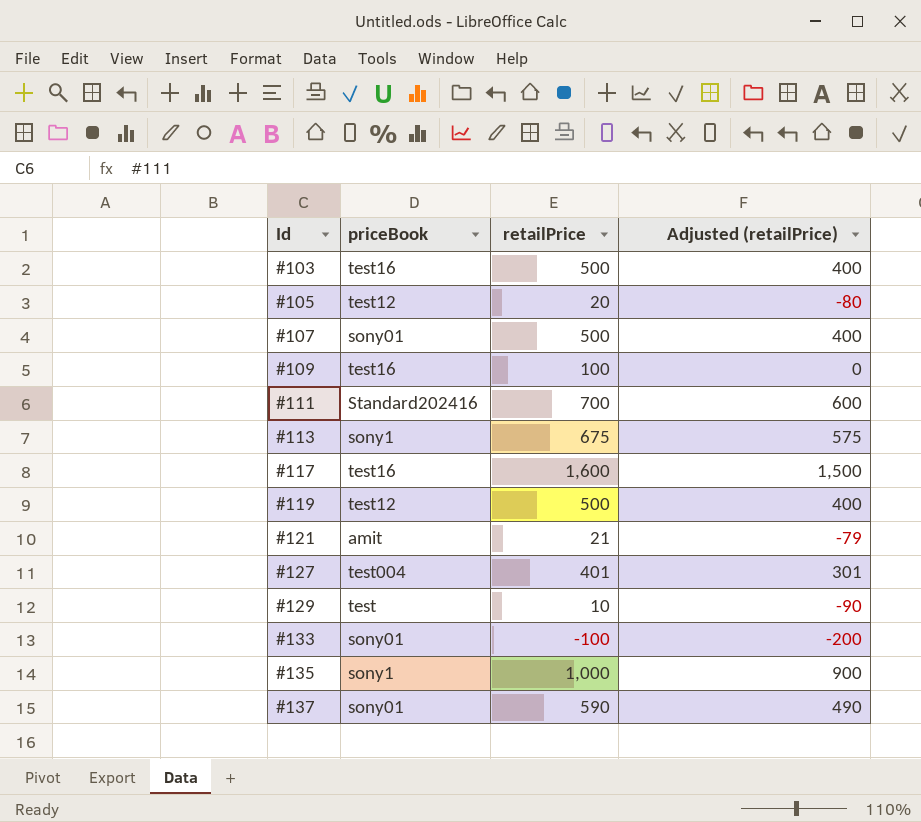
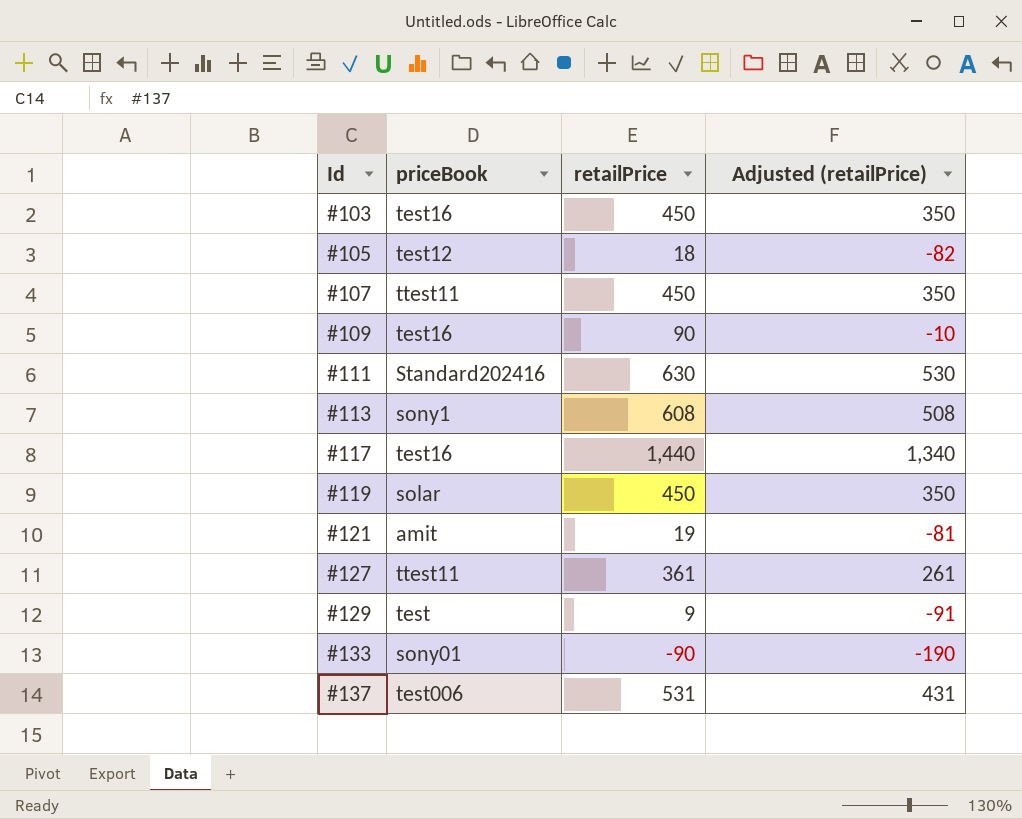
row #135: sony1 | 1,000 | 900 -> none
#103 | retailPrice: 500 -> 450
#103 | Adjusted (retailPrice): 400 -> 350
#105 | retailPrice: 20 -> 18
#105 | Adjusted (retailPrice): -80 -> -82
#107 | priceBook: sony01 -> ttest11
#107 | retailPrice: 500 -> 450
#107 | Adjusted (retailPrice): 400 -> 350
#109 | retailPrice: 100 -> 90
#109 | Adjusted (retailPrice): 0 -> -10
#111 | retailPrice: 700 -> 630
#111 | Adjusted (retailPrice): 600 -> 530
#113 | retailPrice: 675 -> 608
#113 | Adjusted (retailPrice): 575 -> 508
#117 | retailPrice: 1,600 -> 1,440
#117 | Adjusted (retailPrice): 1,500 -> 1,340
#119 | priceBook: test12 -> solar
#119 | retailPrice: 500 -> 450
#119 | Adjusted (retailPrice): 400 -> 350
#121 | retailPrice: 21 -> 19
#121 | Adjusted (retailPrice): -79 -> -81
#127 | priceBook: test004 -> ttest11
#127 | retailPrice: 401 -> 361
#127 | Adjusted (retailPrice): 301 -> 261
#129 | retailPrice: 10 -> 9
#129 | Adjusted (retailPrice): -90 -> -91
#133 | retailPrice: -100 -> -90
#133 | Adjusted (retailPrice): -200 -> -190
#137 | priceBook: sony01 -> test006
#137 | retailPrice: 590 -> 531
#137 | Adjusted (retailPrice): 490 -> 431

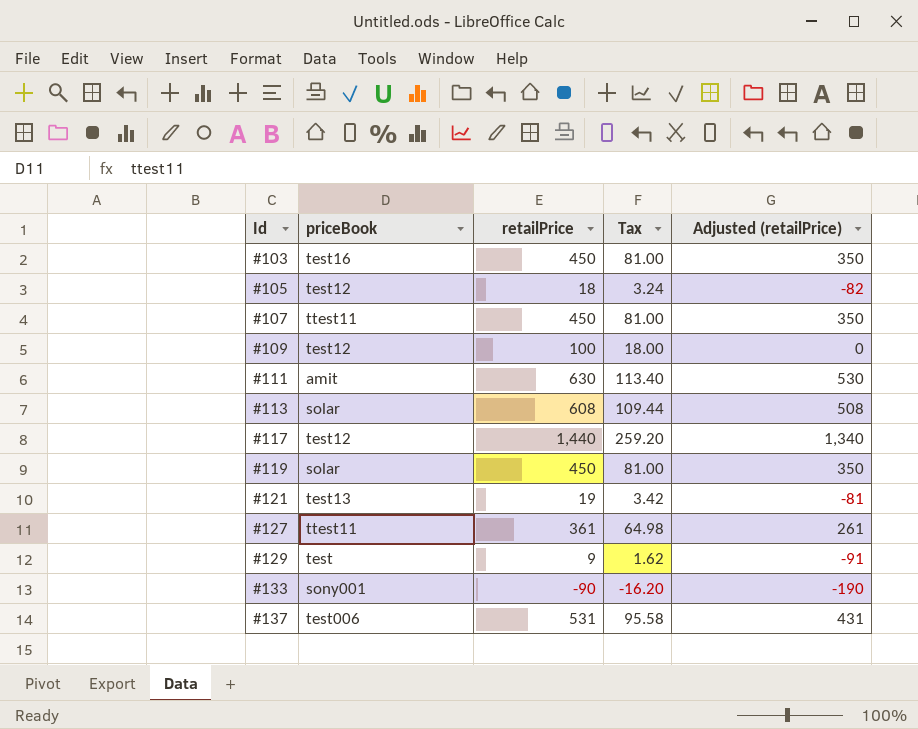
column Tax | formula: none -> [retailPrice] * 0.18
#109 | priceBook: test16 -> test12
#109 | retailPrice: 90 -> 100
#109 | Adjusted (retailPrice): -10 -> 0
#111 | priceBook: Standard202416 -> amit
#113 | priceBook: sony1 -> solar
#117 | priceBook: test16 -> test12
#121 | priceBook: amit -> test13
#133 | priceBook: sony01 -> sony001

